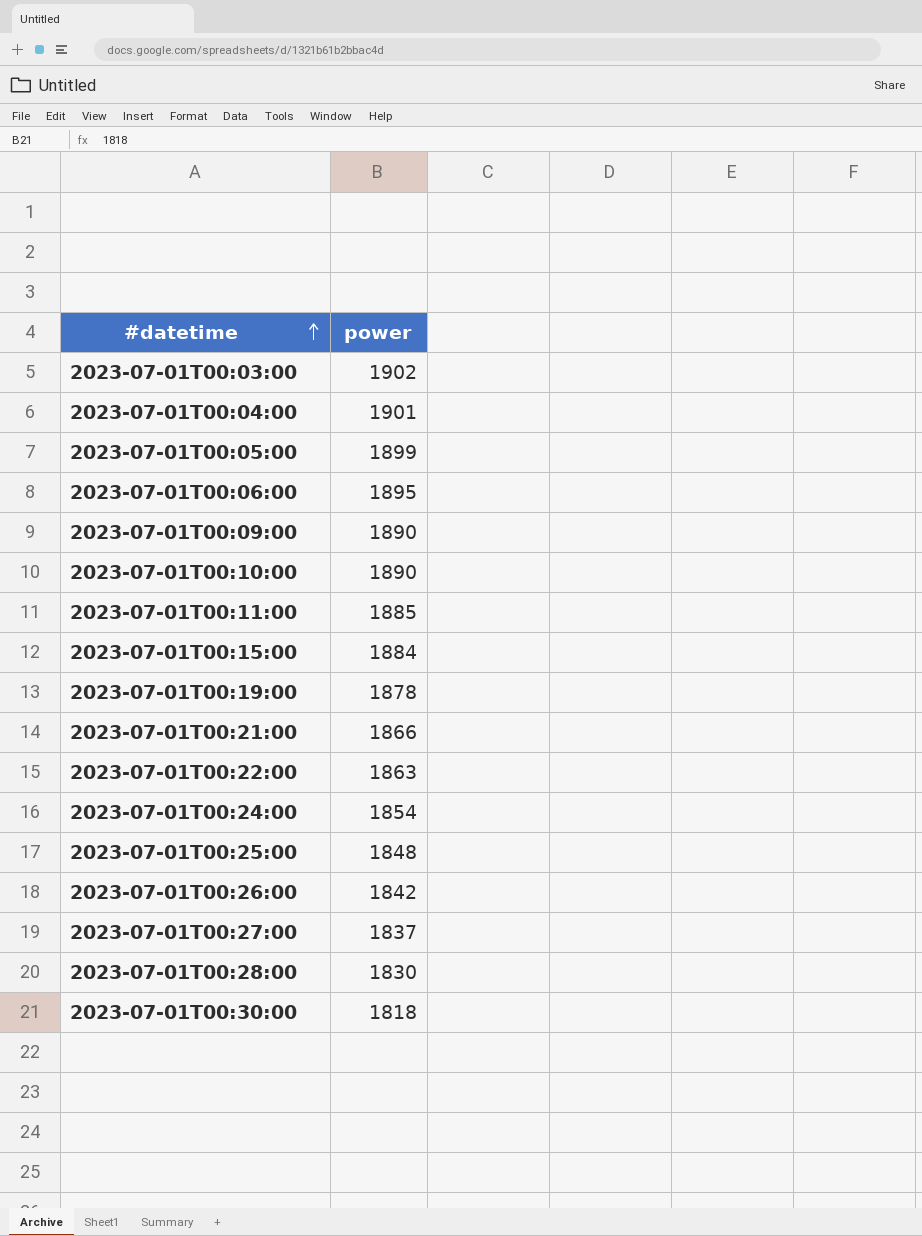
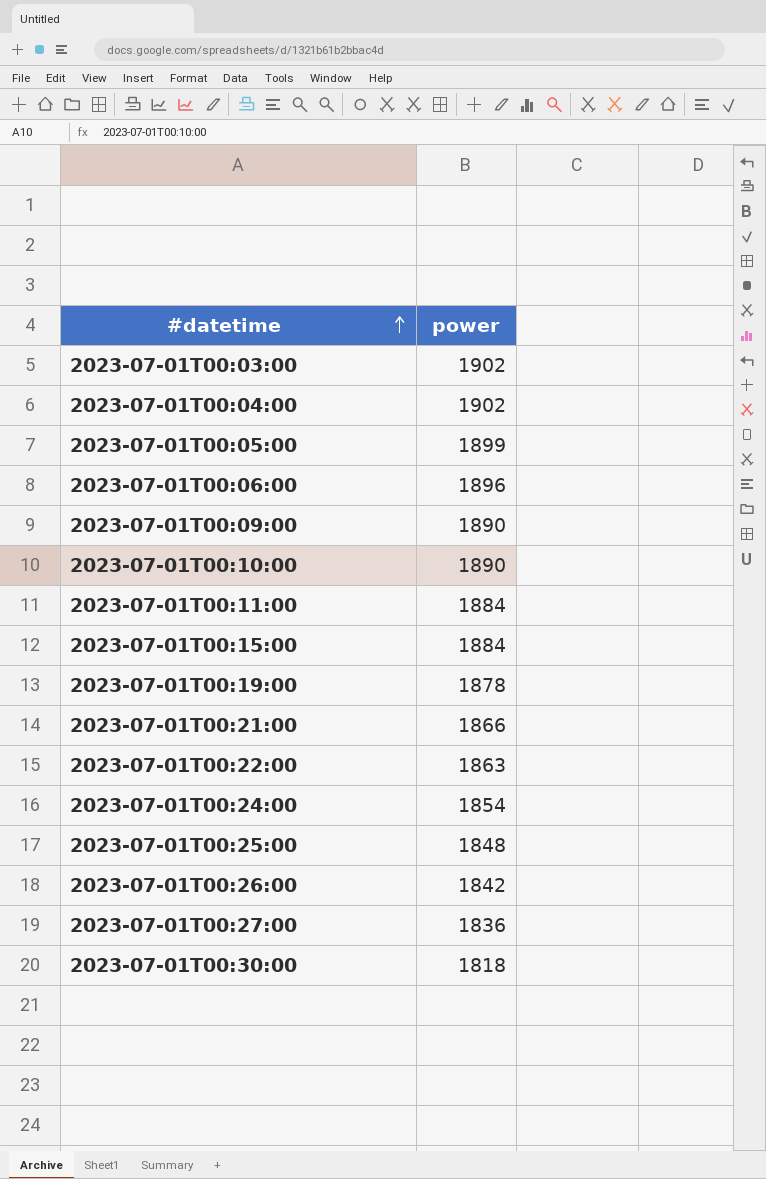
row 2023-07-01T00:28:00: 1830 -> none
2023-07-01T00:04:00 | power: 1901 -> 1902
2023-07-01T00:06:00 | power: 1895 -> 1896
2023-07-01T00:11:00 | power: 1885 -> 1884
2023-07-01T00:27:00 | power: 1837 -> 1836

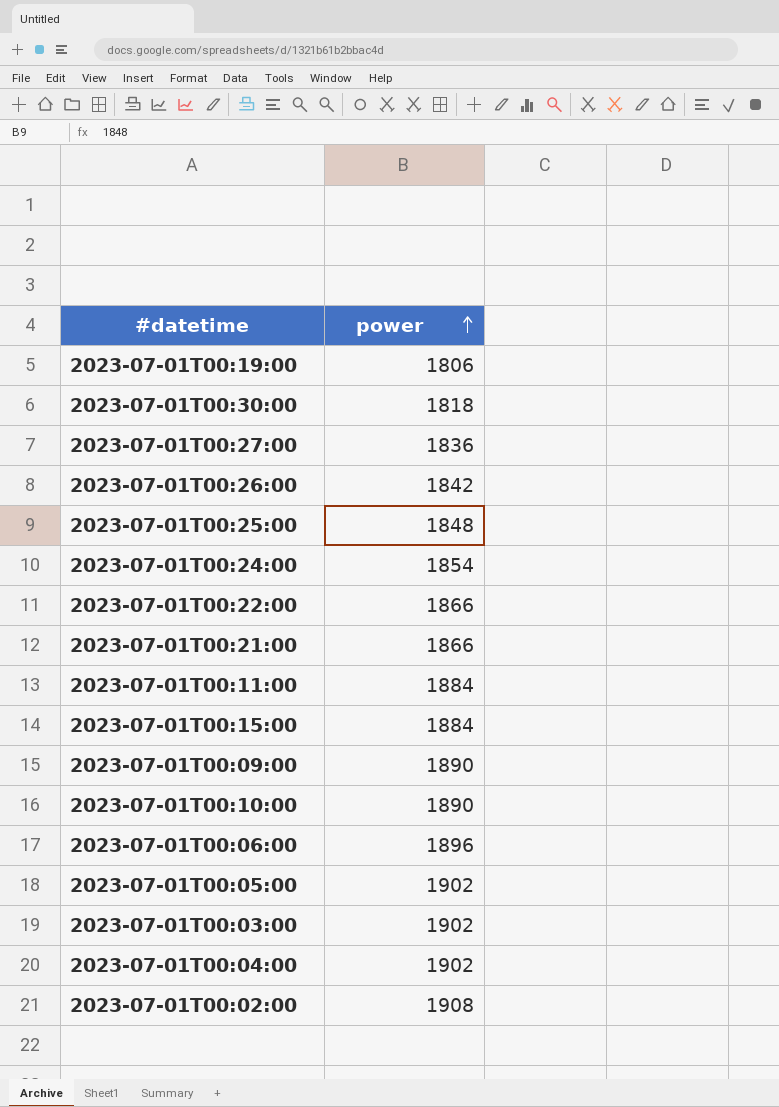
row order: #datetime ascending -> power ascending
2023-07-01T00:19:00 | power: 1878 -> 1806
2023-07-01T00:22:00 | power: 1863 -> 1866
2023-07-01T00:05:00 | power: 1899 -> 1902
row 2023-07-01T00:02:00: none -> 1908

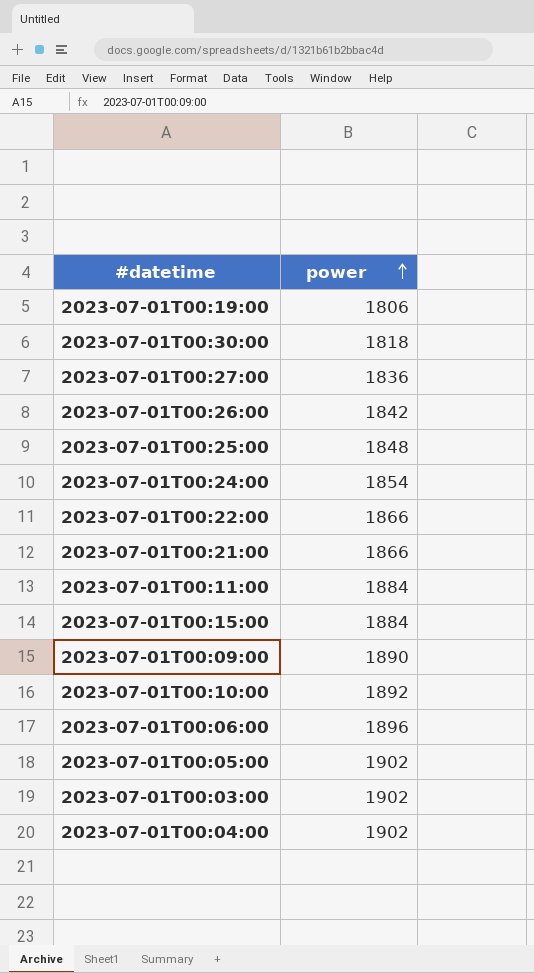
row 2023-07-01T00:02:00: 1908 -> none
2023-07-01T00:10:00 | power: 1890 -> 1892

